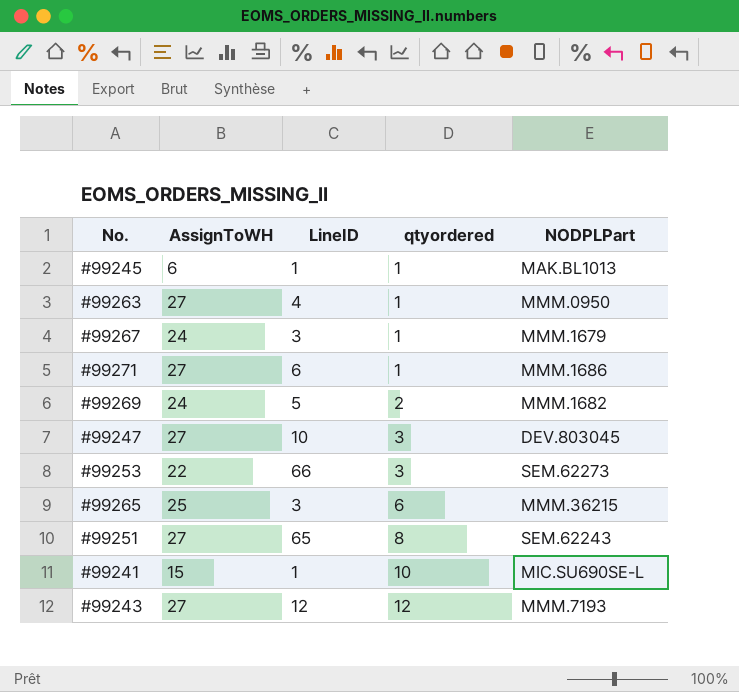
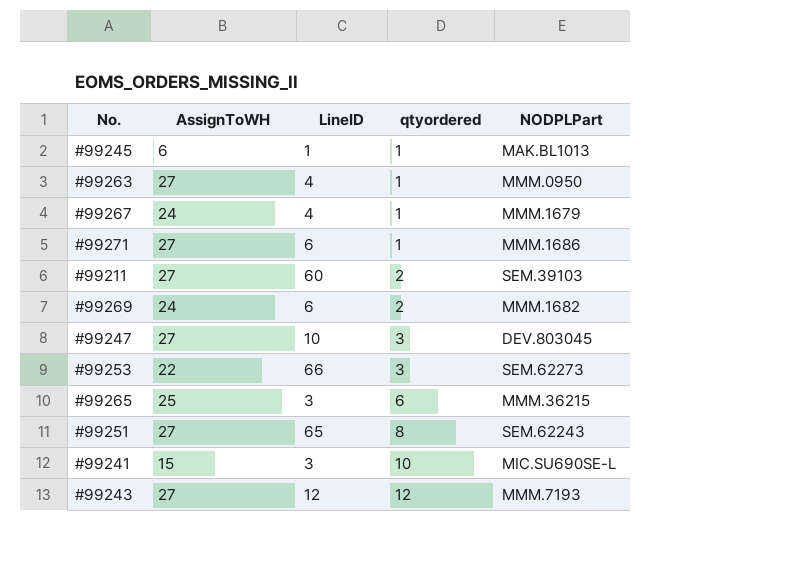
#99267 | LineID: 3 -> 4
row #99211: none -> 27 | 60 | 2 | SEM.39103
#99269 | LineID: 5 -> 6
#99241 | LineID: 1 -> 3

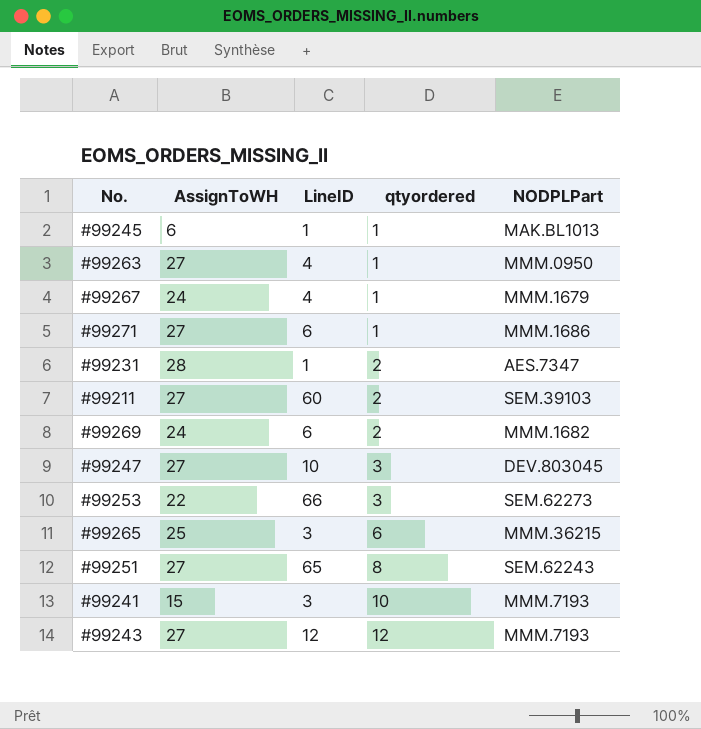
row #99231: none -> 28 | 1 | 2 | AES.7347
#99241 | NODPLPart: MIC.SU690SE-L -> MMM.7193

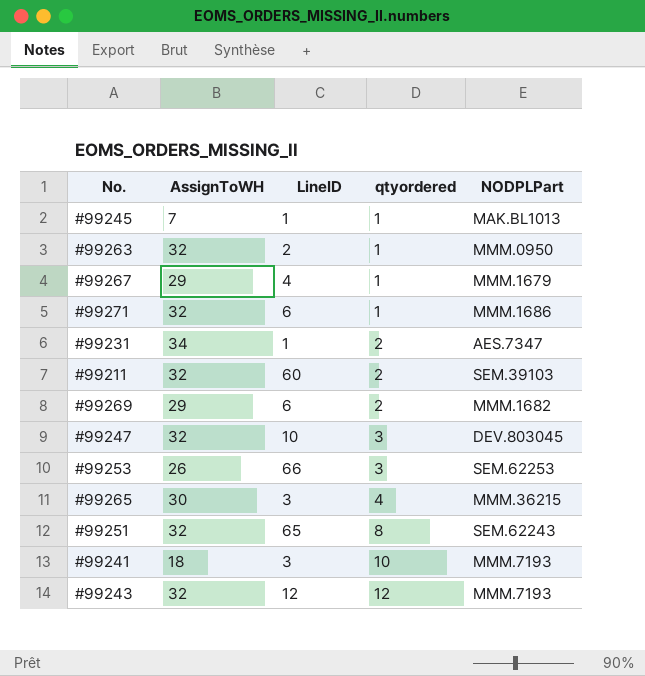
#99245 | AssignToWH: 6 -> 7
#99263 | AssignToWH: 27 -> 32
#99263 | LineID: 4 -> 2
#99267 | AssignToWH: 24 -> 29
#99271 | AssignToWH: 27 -> 32
#99231 | AssignToWH: 28 -> 34
#99211 | AssignToWH: 27 -> 32
#99269 | AssignToWH: 24 -> 29
#99247 | AssignToWH: 27 -> 32
#99253 | AssignToWH: 22 -> 26
#99253 | NODPLPart: SEM.62273 -> SEM.62253
#99265 | AssignToWH: 25 -> 30
#99265 | qtyordered: 6 -> 4
#99251 | AssignToWH: 27 -> 32
#99241 | AssignToWH: 15 -> 18
#99243 | AssignToWH: 27 -> 32

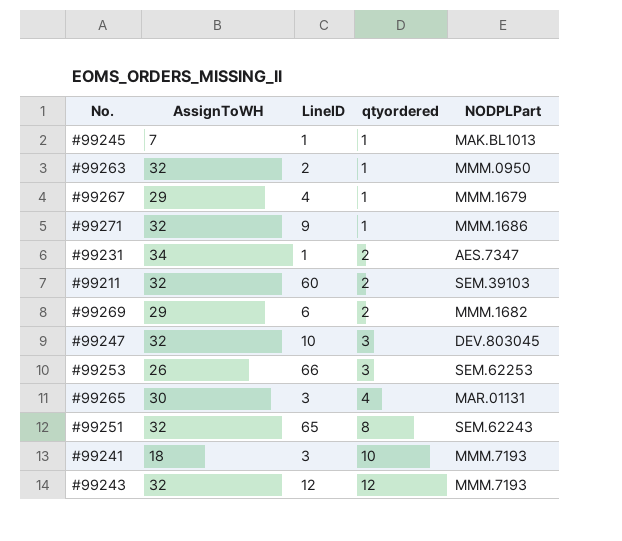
#99271 | LineID: 6 -> 9
#99265 | NODPLPart: MMM.36215 -> MAR.01131

